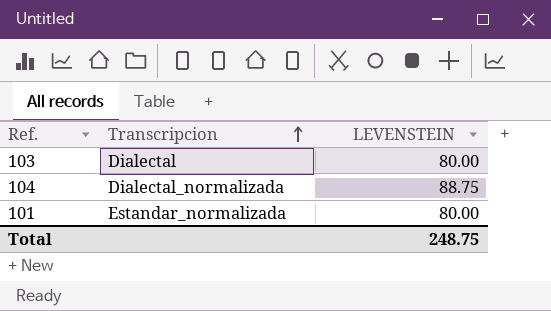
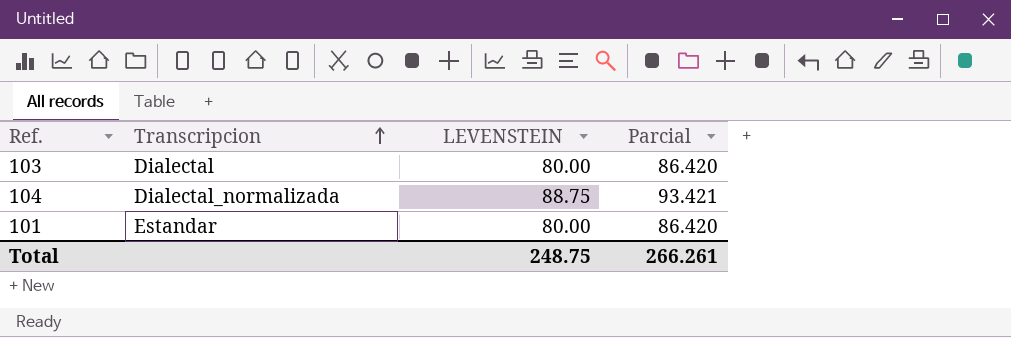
column Parcial | position: none -> 4
101 | Transcripcion: Estandar_normalizada -> Estandar

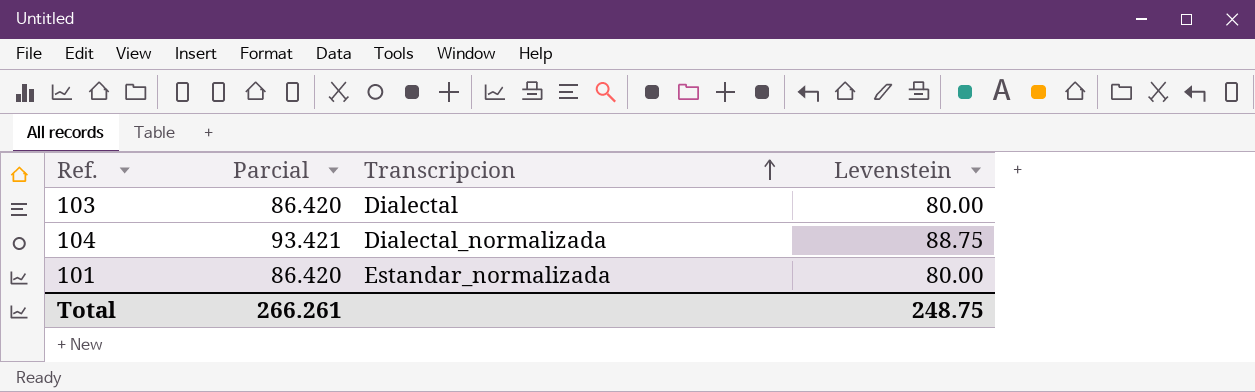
column Parcial | position: 4 -> 2
column name: LEVENSTEIN -> Levenstein
101 | Transcripcion: Estandar -> Estandar_normalizada

